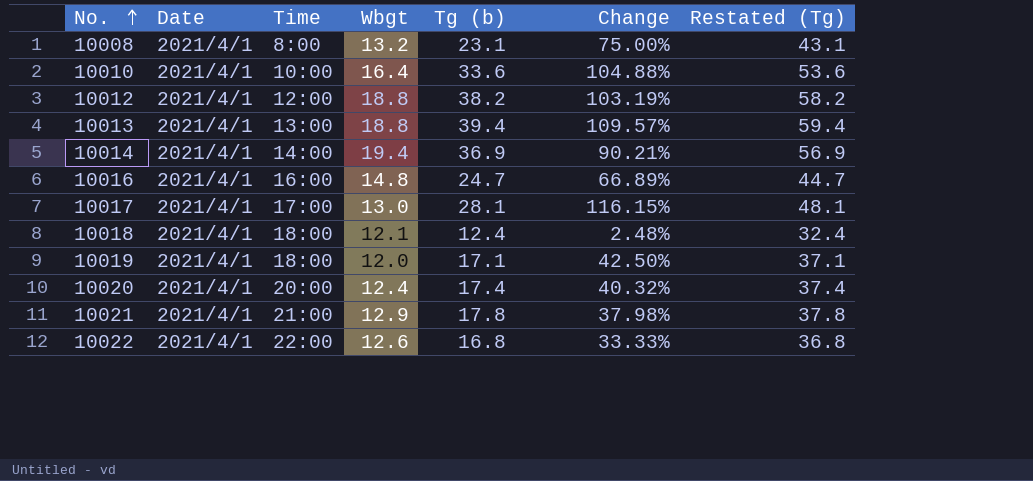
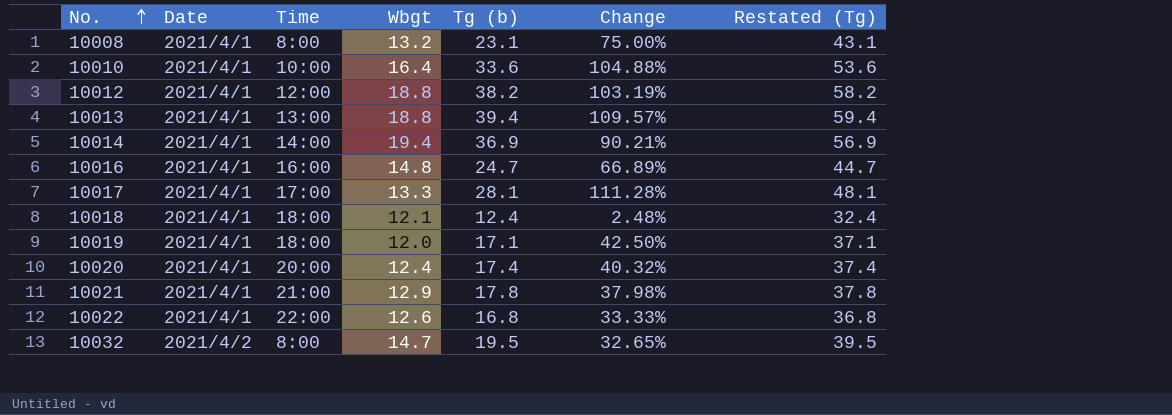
10017 | Wbgt: 13.0 -> 13.3
10017 | Change: 116.15% -> 111.28%
row 10032: none -> 2021/4/2 | 8:00 | 14.7 | 19.5 | 32.65% | 39.5

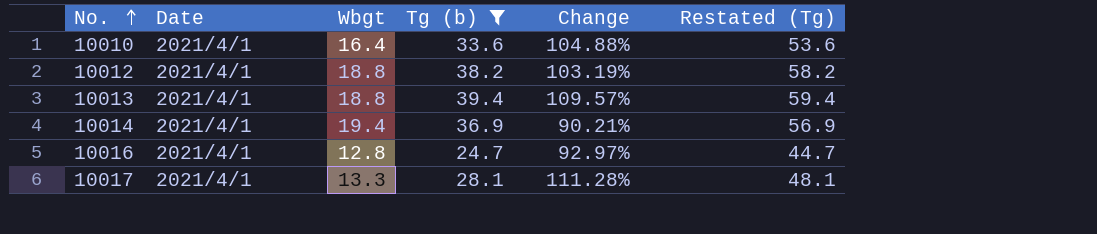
filter: none -> Tg (b) >= 24.7
column Time | position: 3 -> none
10016 | Wbgt: 14.8 -> 12.8
10016 | Change: 66.89% -> 92.97%

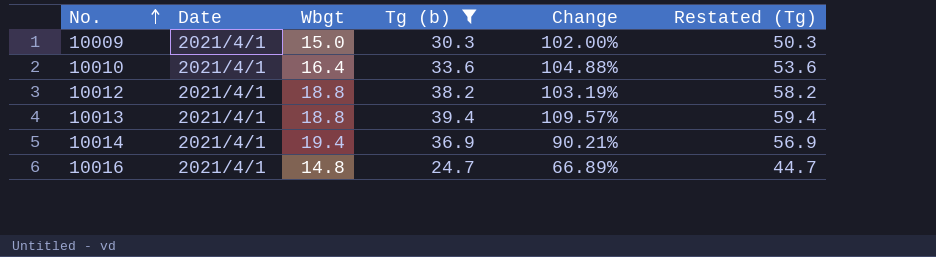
row 10017: 2021/4/1 | 13.3 | 28.1 | 111.28% | 48.1 -> none
row 10009: none -> 2021/4/1 | 15.0 | 30.3 | 102.00% | 50.3
10016 | Wbgt: 12.8 -> 14.8
10016 | Change: 92.97% -> 66.89%

